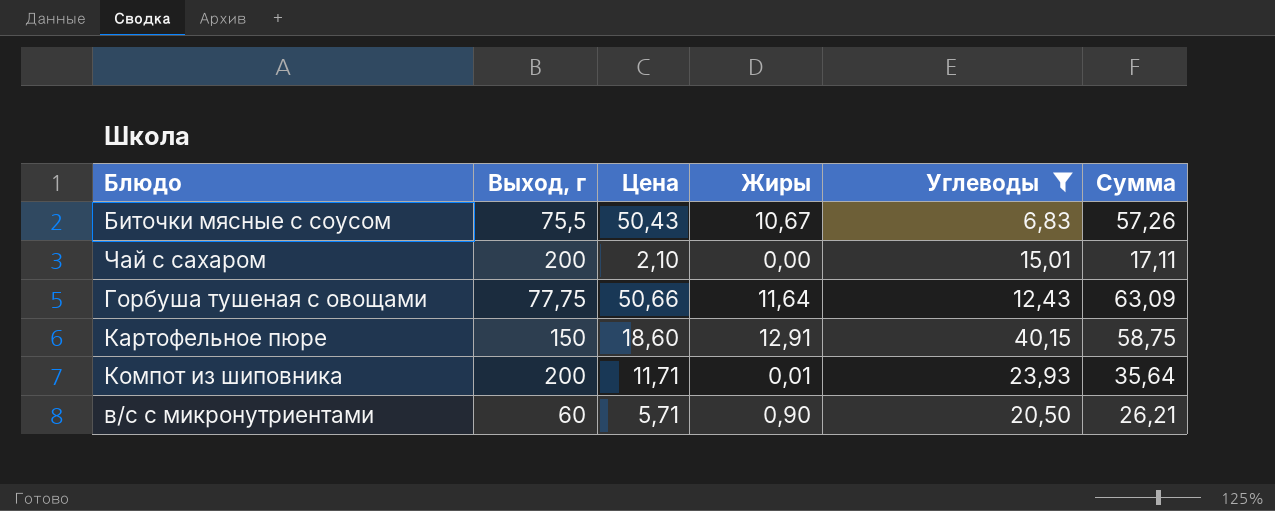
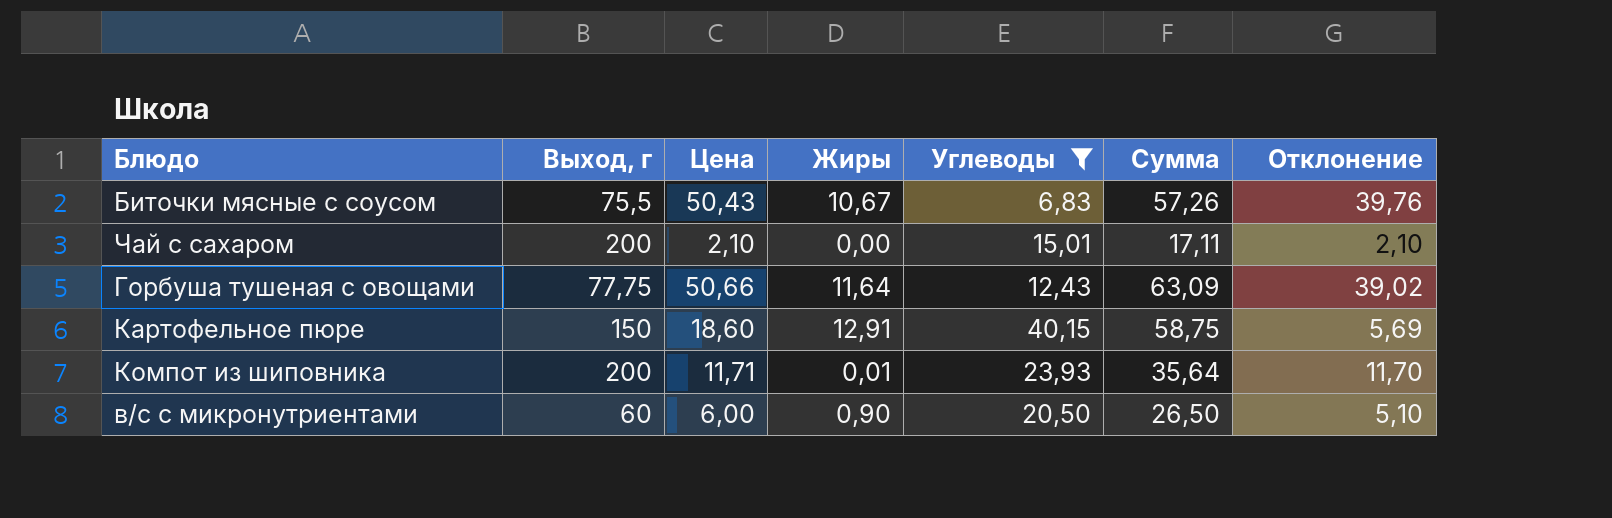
column Отклонение | formula: none -> [Цена] - [Жиры]
в/с с микронутриентами | Цена: 5,71 -> 6,00
в/с с микронутриентами | Сумма: 26,21 -> 26,50

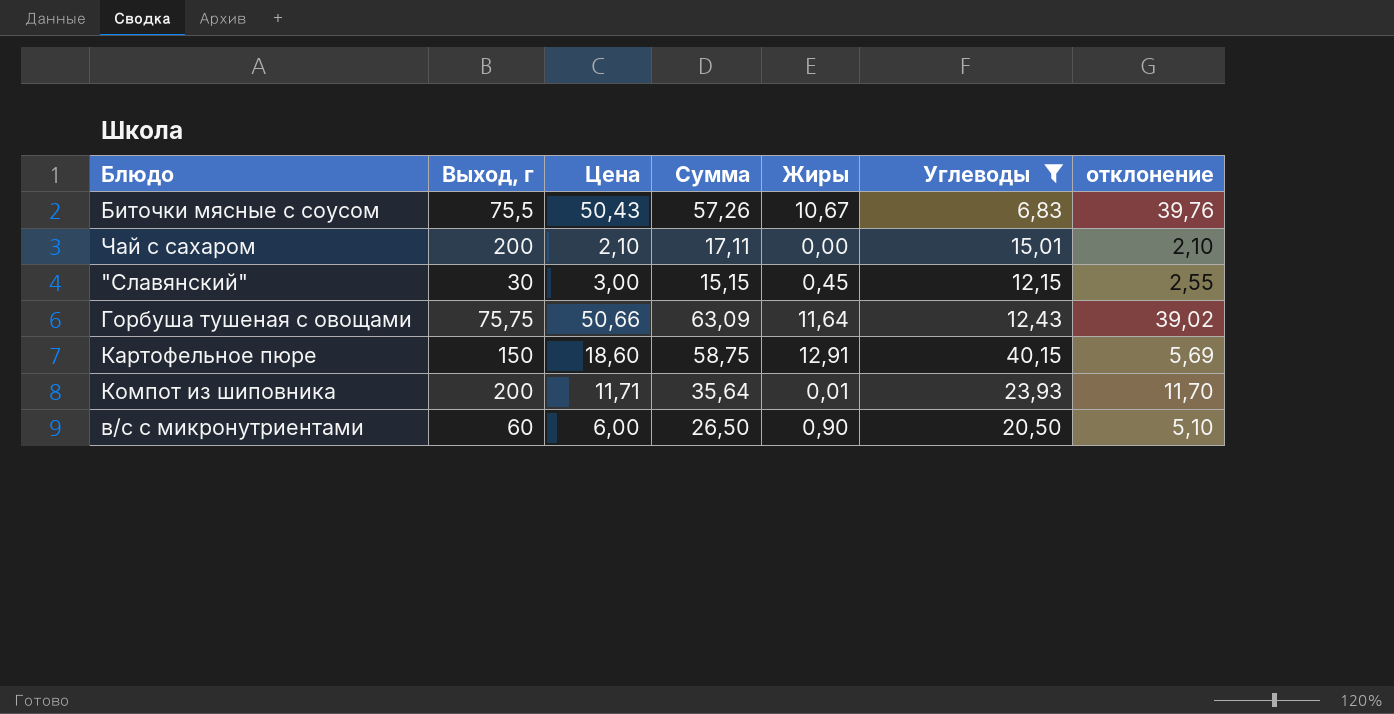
column Сумма | position: 6 -> 4
column name: Отклонение -> отклонение
row "Славянский": none -> 30 | 3,00 | 15,15 | 0,45 | 12,15 | 2,55
Горбуша тушеная с овощами | Выход, г: 77,75 -> 75,75

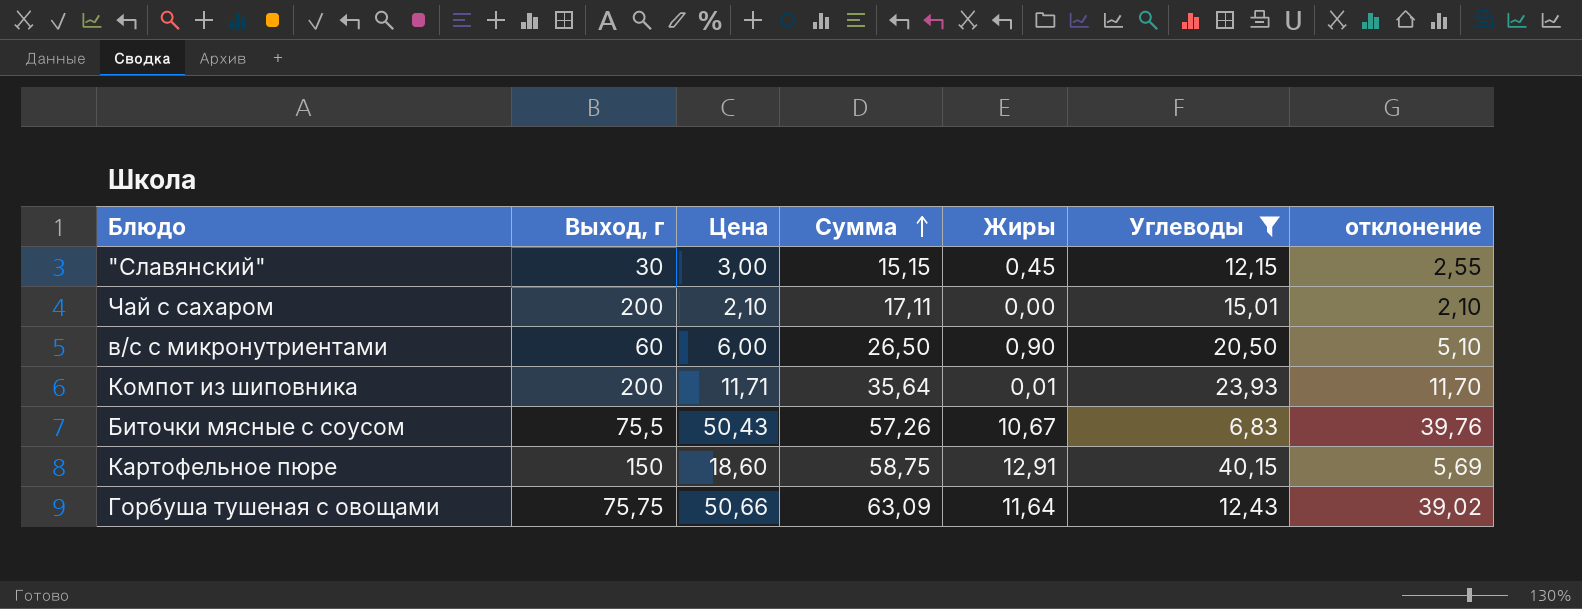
row order: none -> Сумма ascending

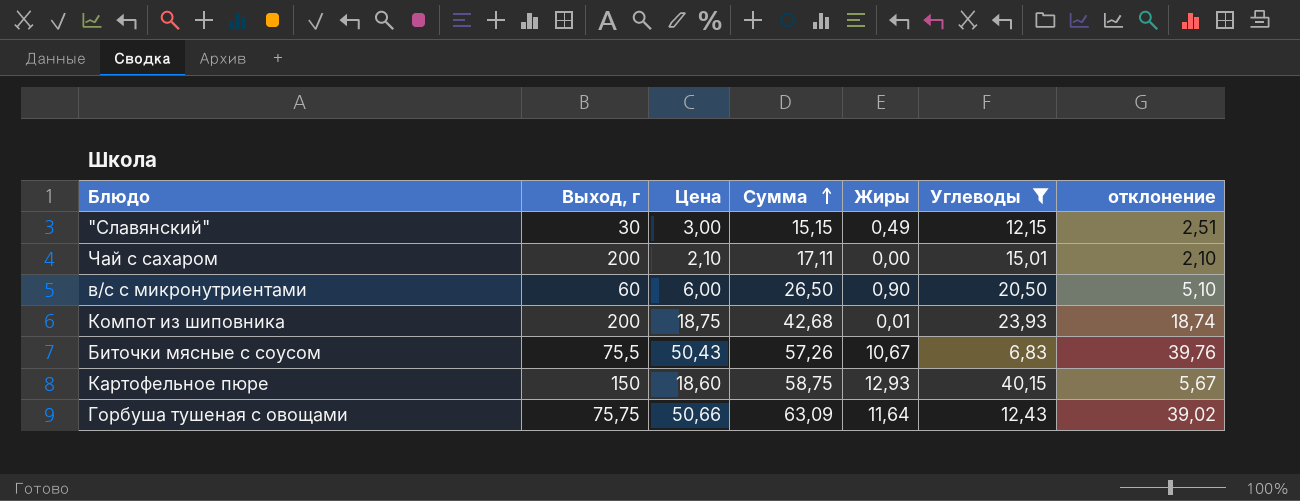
"Славянский" | Жиры: 0,45 -> 0,49
"Славянский" | отклонение: 2,55 -> 2,51
Компот из шиповника | Цена: 11,71 -> 18,75
Компот из шиповника | Сумма: 35,64 -> 42,68
Компот из шиповника | отклонение: 11,70 -> 18,74
Картофельное пюре | Жиры: 12,91 -> 12,93
Картофельное пюре | отклонение: 5,69 -> 5,67

